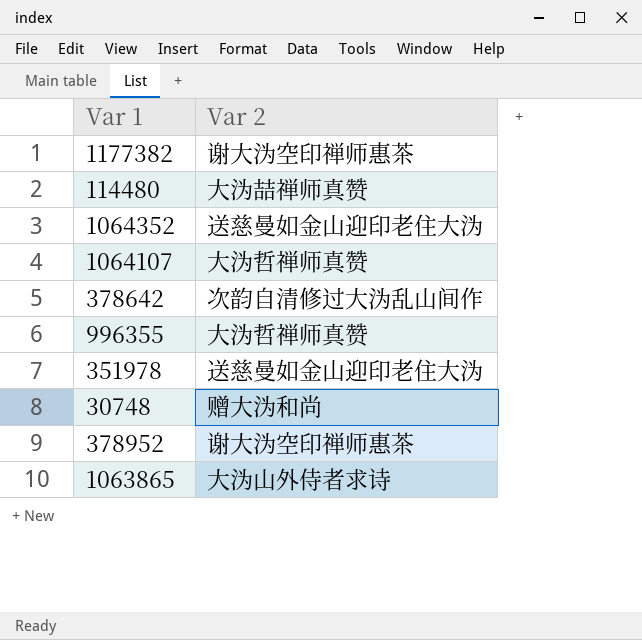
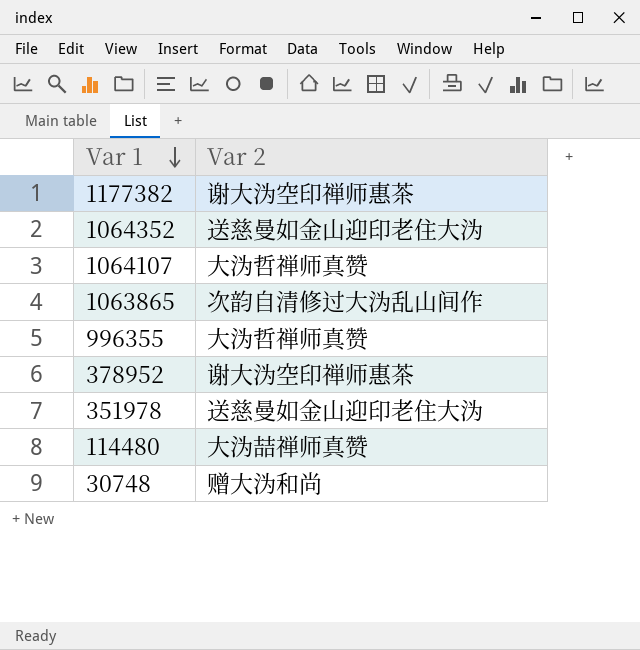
row order: none -> Var 1 descending
row 378642: 次韵自清修过大沩乱山间作 -> none
1063865 | Var 2: 大沩山外侍者求诗 -> 次韵自清修过大沩乱山间作

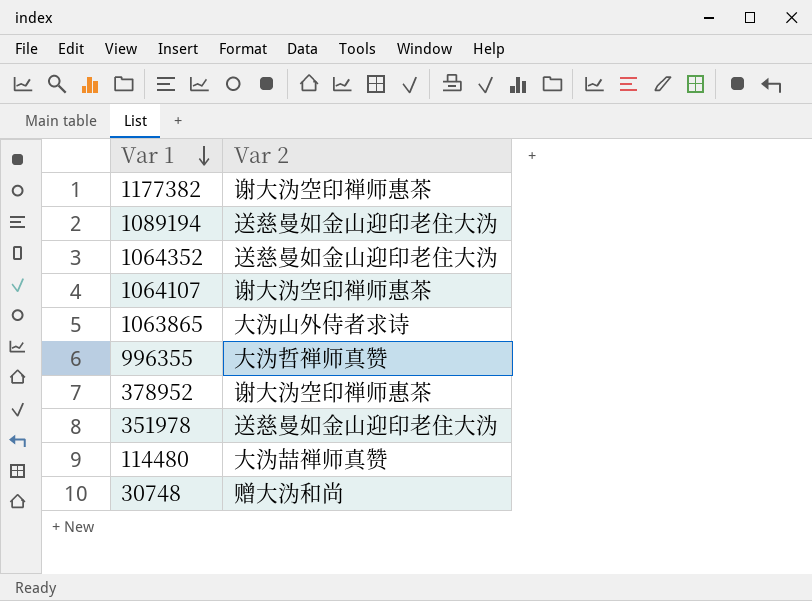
row 1089194: none -> 送慈曼如金山迎印老住大沩
1064107 | Var 2: 大沩哲禅师真赞 -> 谢大沩空印禅师惠茶
1063865 | Var 2: 次韵自清修过大沩乱山间作 -> 大沩山外侍者求诗

